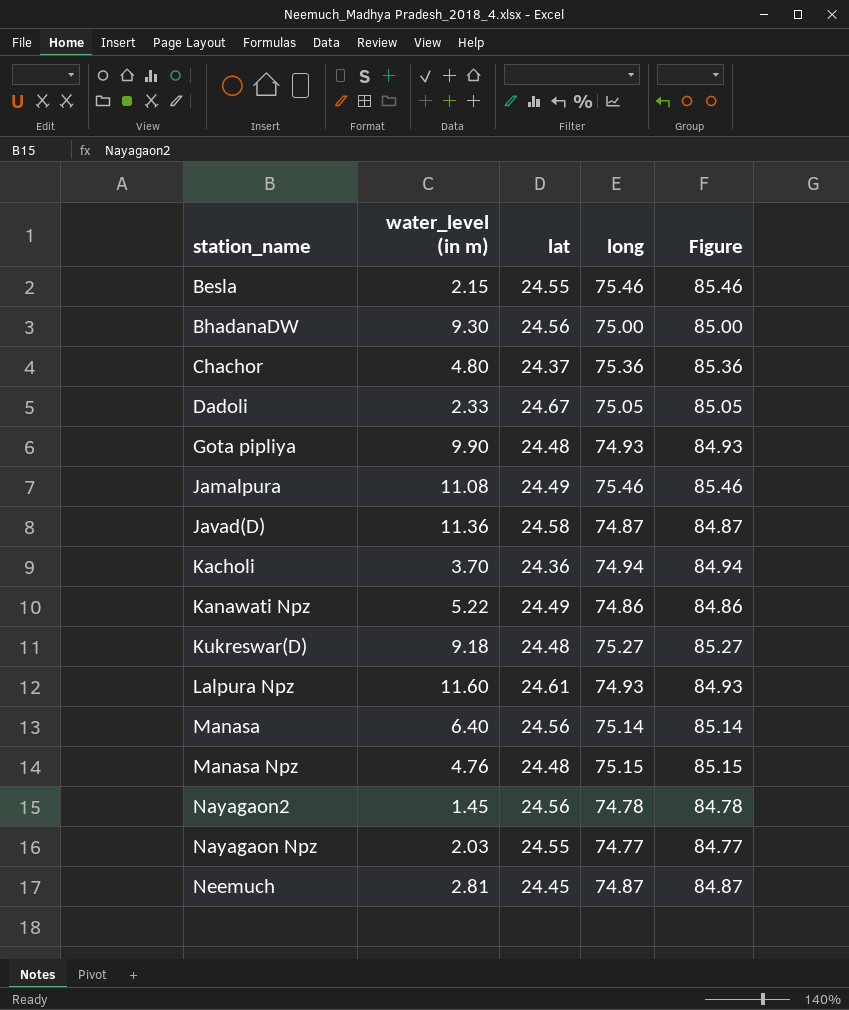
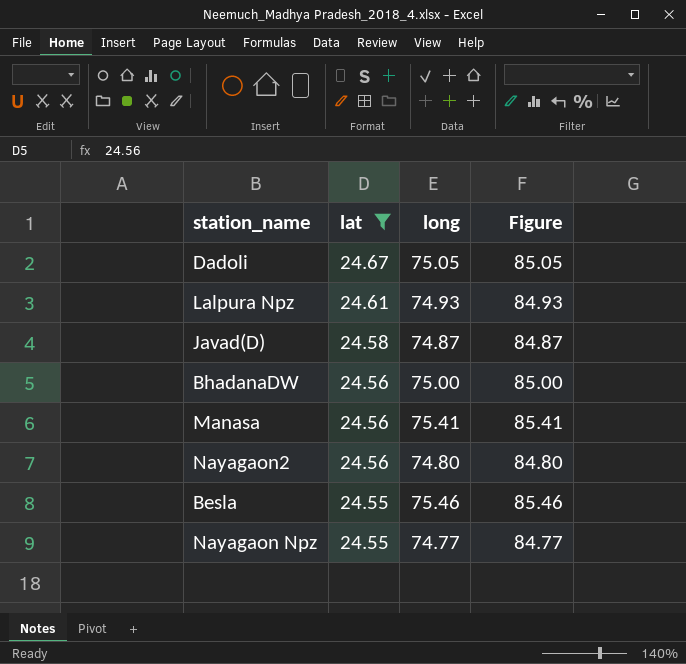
filter: none -> lat >= 24.55
row order: station_name ascending -> lat descending
column water_level (in m) | position: 2 -> none
Manasa | long: 75.14 -> 75.41
Manasa | Figure: 85.14 -> 85.41
Nayagaon2 | long: 74.78 -> 74.80
Nayagaon2 | Figure: 84.78 -> 84.80

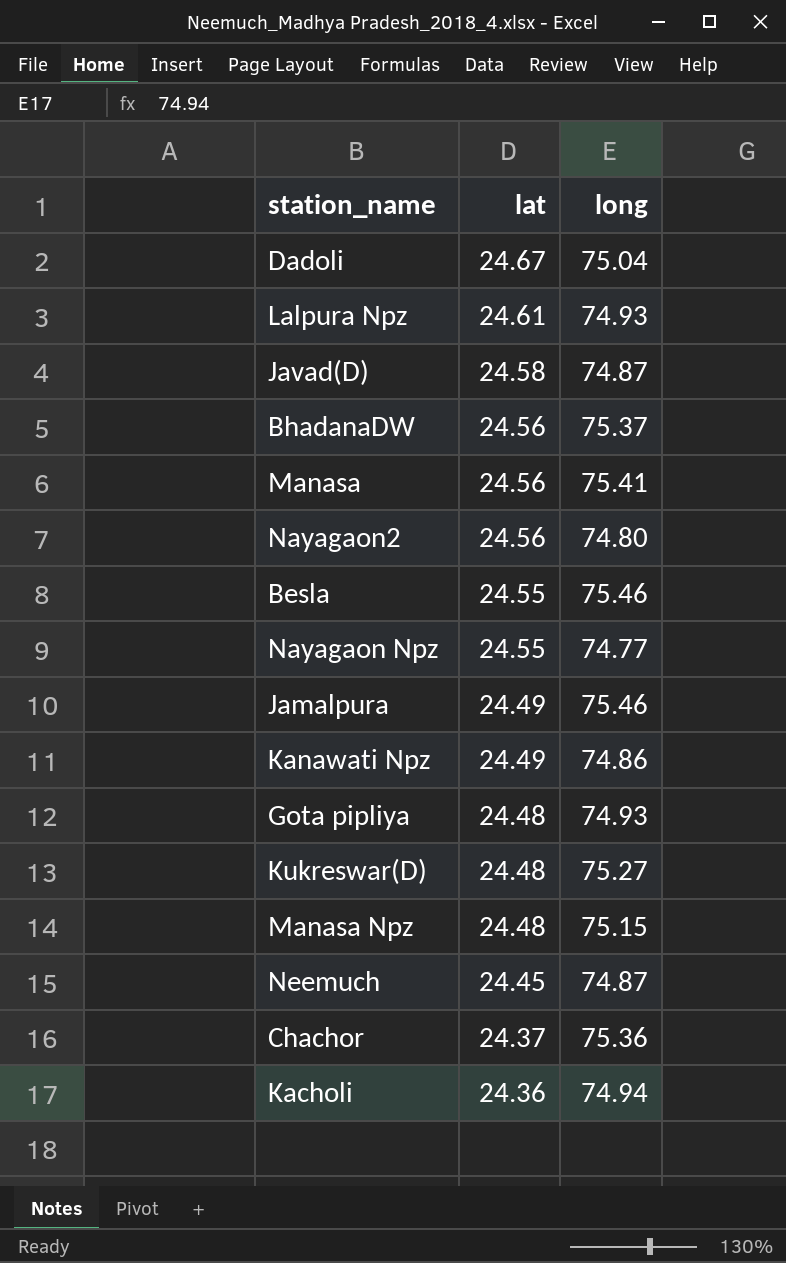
filter: lat >= 24.55 -> none
column Figure | formula: [long] + 10 -> none
Dadoli | long: 75.05 -> 75.04
BhadanaDW | long: 75.00 -> 75.37

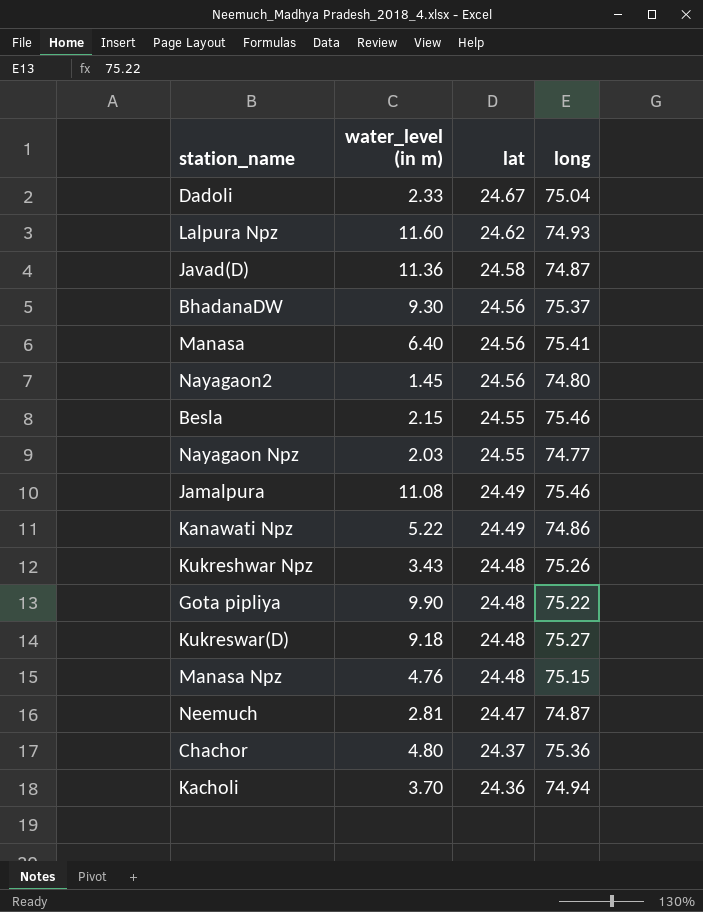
column water_level (in m) | position: none -> 2
Lalpura Npz | lat: 24.61 -> 24.62
row Kukreshwar Npz: none -> 3.43 | 24.48 | 75.26
Gota pipliya | long: 74.93 -> 75.22
Neemuch | lat: 24.45 -> 24.47

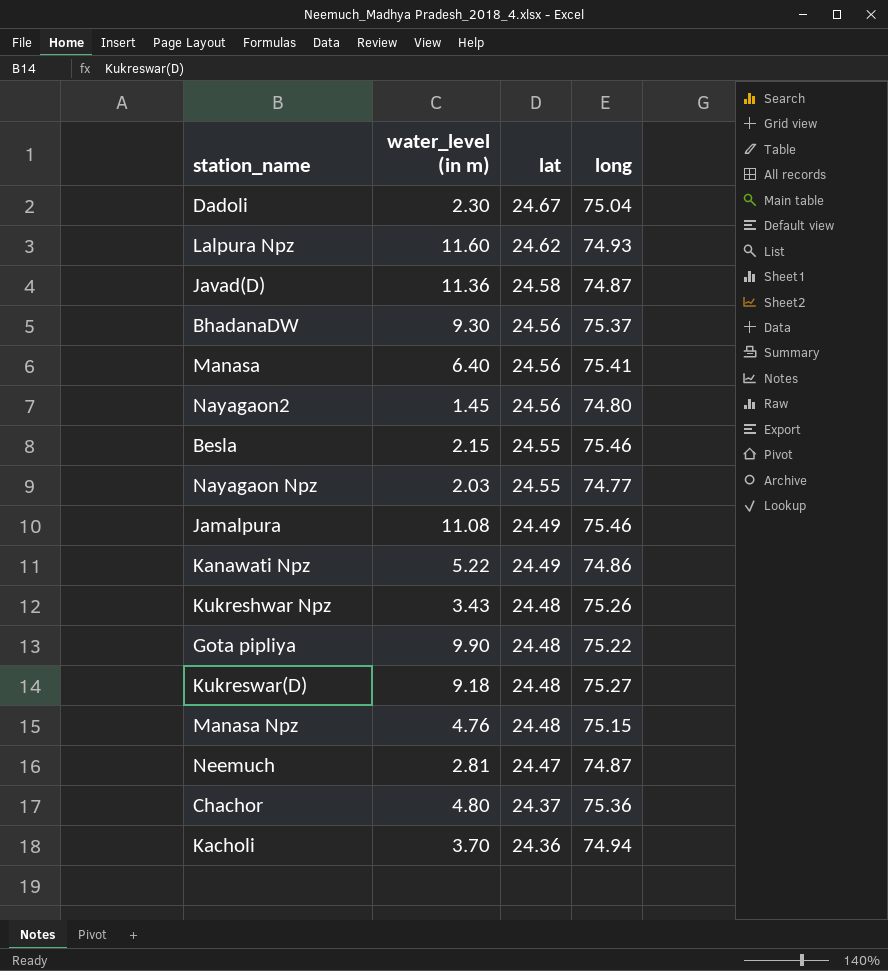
Dadoli | water_level (in m): 2.33 -> 2.30

